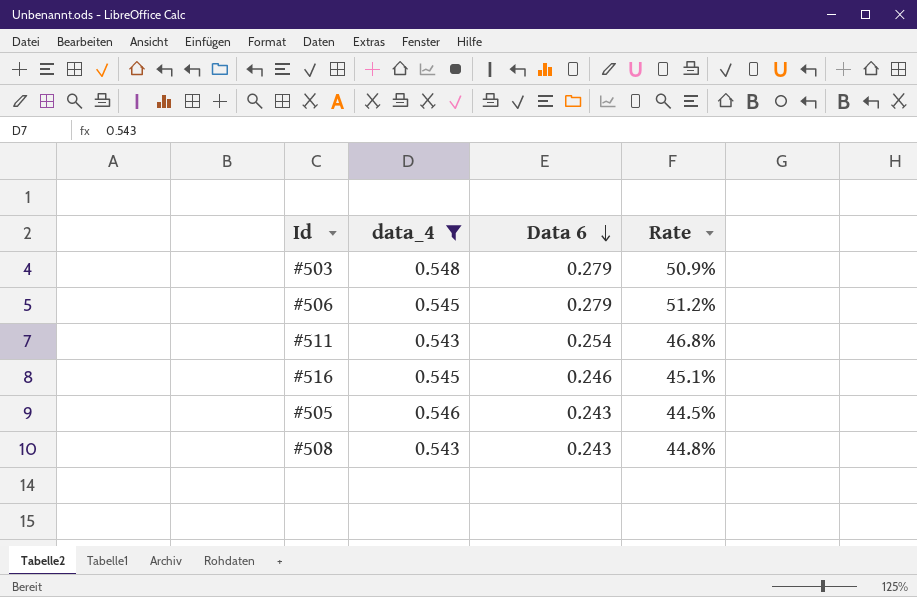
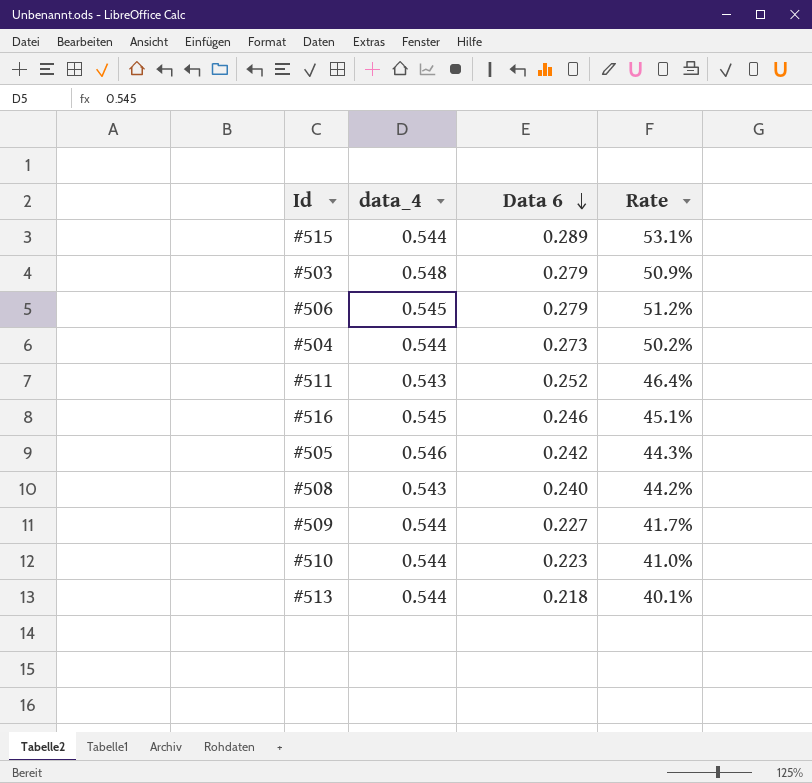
filter: data_4 != 0.544 -> none
#511 | Data 6: 0.254 -> 0.252
#511 | Rate: 46.8% -> 46.4%
#505 | Data 6: 0.243 -> 0.242
#505 | Rate: 44.5% -> 44.3%
#508 | Data 6: 0.243 -> 0.240
#508 | Rate: 44.8% -> 44.2%

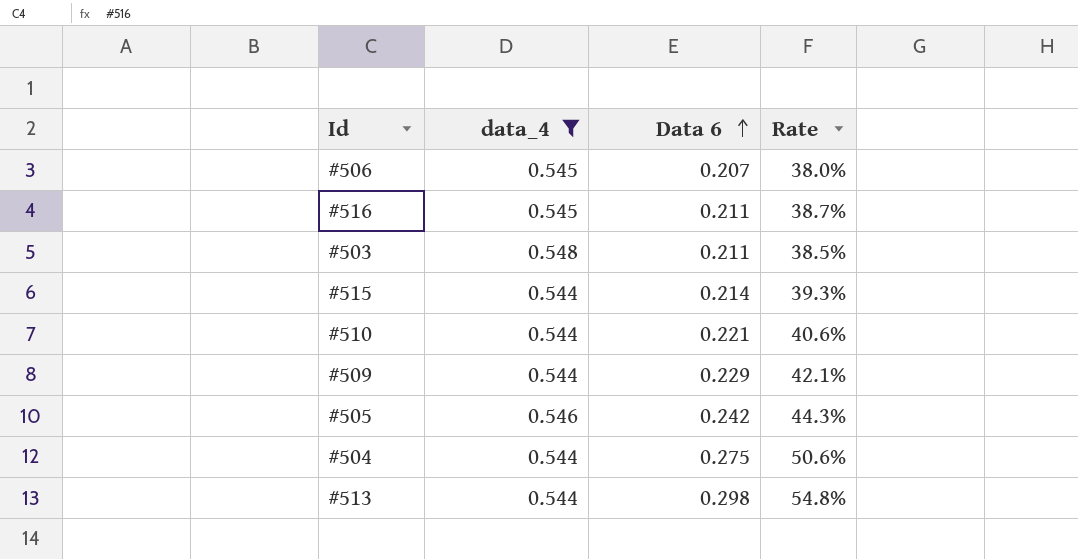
filter: none -> data_4 != 0.543
row order: Data 6 descending -> Data 6 ascending
#506 | Data 6: 0.279 -> 0.207
#506 | Rate: 51.2% -> 38.0%
#516 | Data 6: 0.246 -> 0.211
#516 | Rate: 45.1% -> 38.7%
#503 | Data 6: 0.279 -> 0.211
#503 | Rate: 50.9% -> 38.5%
#515 | Data 6: 0.289 -> 0.214
#515 | Rate: 53.1% -> 39.3%
#510 | Data 6: 0.223 -> 0.221
#510 | Rate: 41.0% -> 40.6%
#509 | Data 6: 0.227 -> 0.229
#509 | Rate: 41.7% -> 42.1%
#504 | Data 6: 0.273 -> 0.275
#504 | Rate: 50.2% -> 50.6%
#513 | Data 6: 0.218 -> 0.298
#513 | Rate: 40.1% -> 54.8%

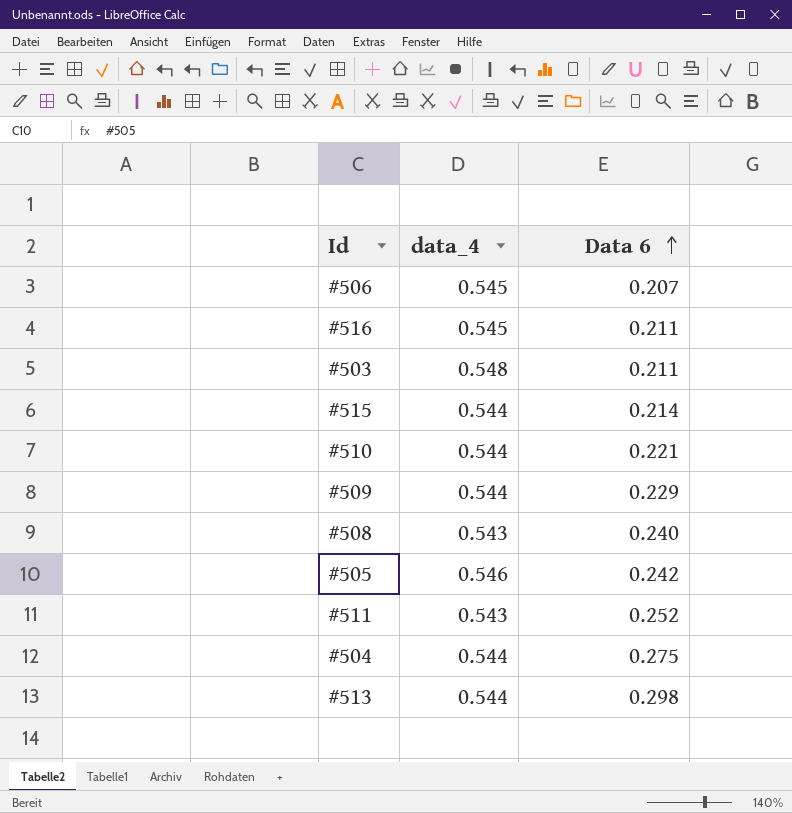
filter: data_4 != 0.543 -> none
column Rate | formula: [Data 6] / [data_4] -> none

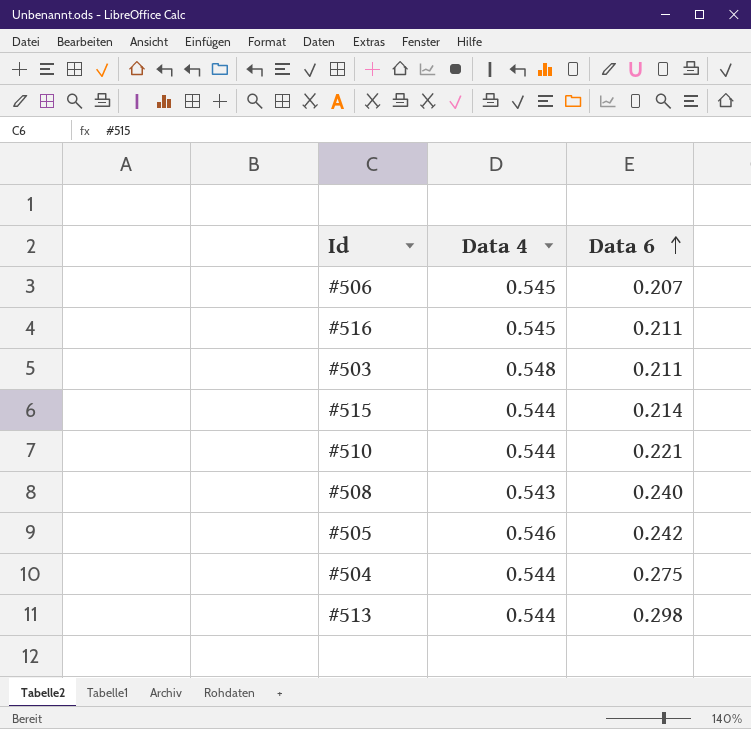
column name: data_4 -> Data 4
row #509: 0.544 | 0.229 -> none
row #511: 0.543 | 0.252 -> none

